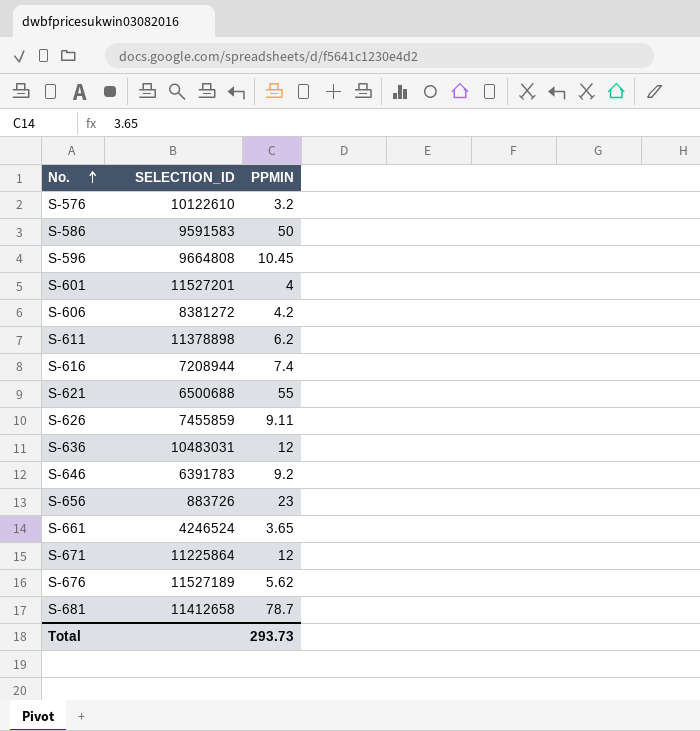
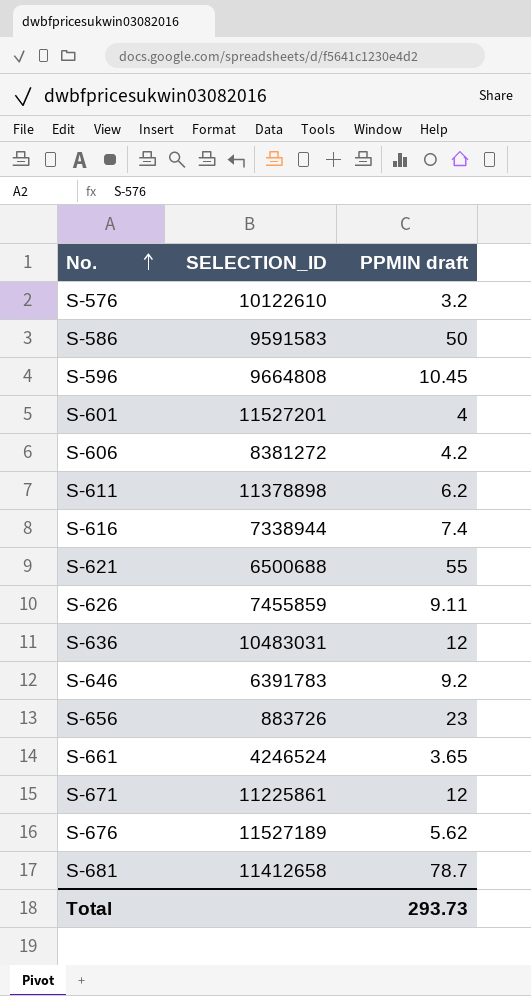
column name: PPMIN -> PPMIN draft
S-616 | SELECTION_ID: 7208944 -> 7338944
S-671 | SELECTION_ID: 11225864 -> 11225861

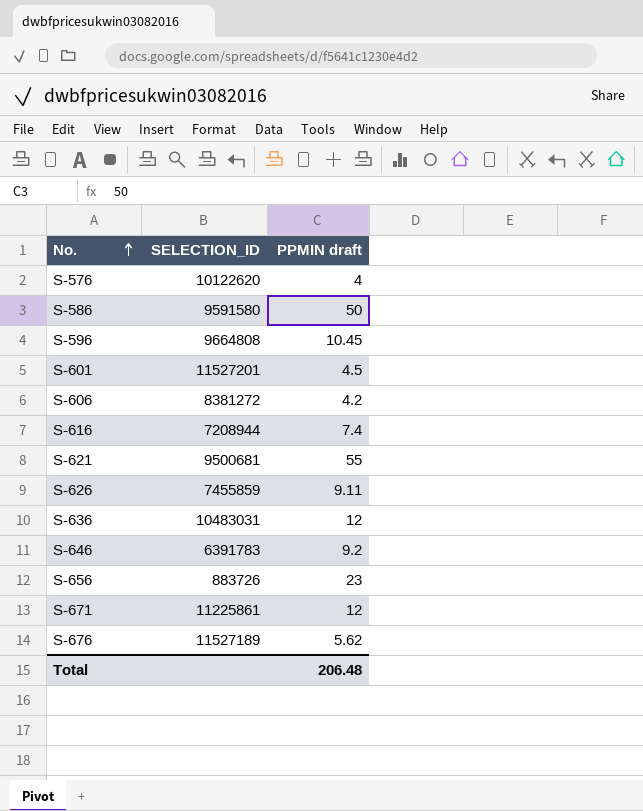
row S-611: 11378898 | 6.2 -> none
row S-661: 4246524 | 3.65 -> none
row S-681: 11412658 | 78.7 -> none
S-576 | SELECTION_ID: 10122610 -> 10122620
S-576 | PPMIN draft: 3.2 -> 4
S-586 | SELECTION_ID: 9591583 -> 9591580
S-601 | PPMIN draft: 4 -> 4.5
S-616 | SELECTION_ID: 7338944 -> 7208944
S-621 | SELECTION_ID: 6500688 -> 9500681
Total | PPMIN draft: 293.73 -> 206.48

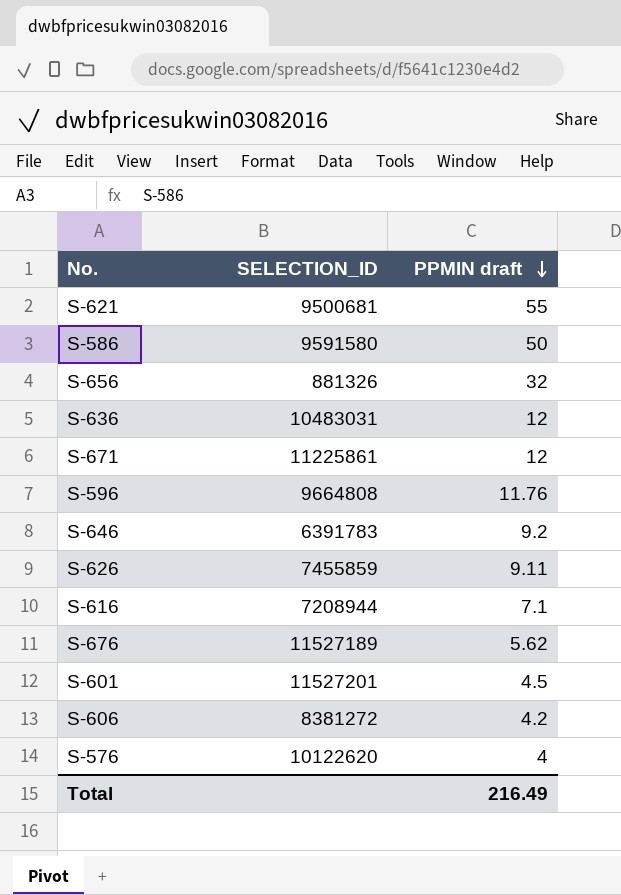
row order: No. ascending -> PPMIN draft descending
S-656 | SELECTION_ID: 883726 -> 881326
S-656 | PPMIN draft: 23 -> 32
S-596 | PPMIN draft: 10.45 -> 11.76
S-616 | PPMIN draft: 7.4 -> 7.1
Total | PPMIN draft: 206.48 -> 216.49

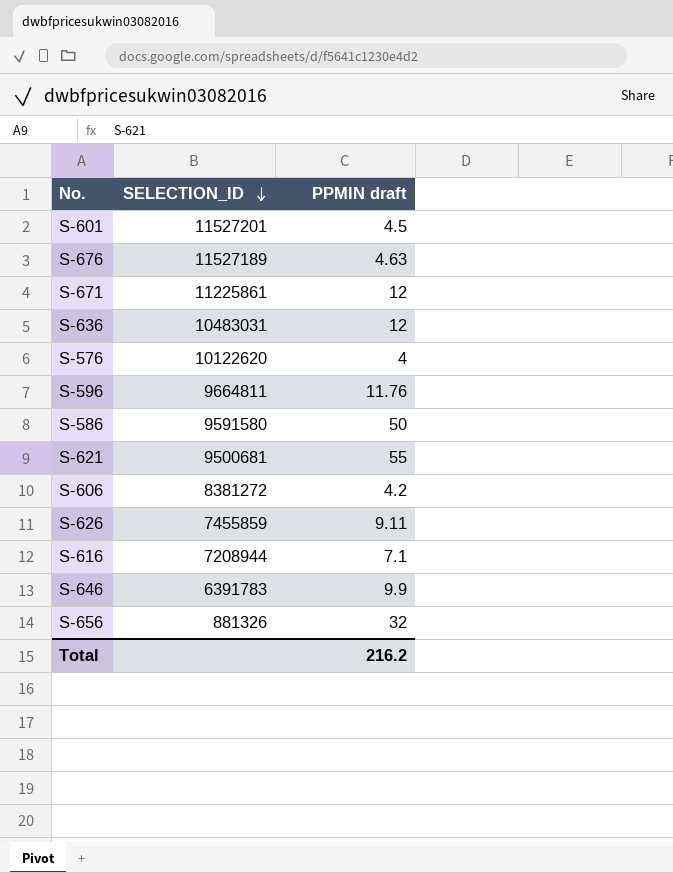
row order: PPMIN draft descending -> SELECTION_ID descending
S-676 | PPMIN draft: 5.62 -> 4.63
S-596 | SELECTION_ID: 9664808 -> 9664811
S-646 | PPMIN draft: 9.2 -> 9.9
Total | PPMIN draft: 216.49 -> 216.2

